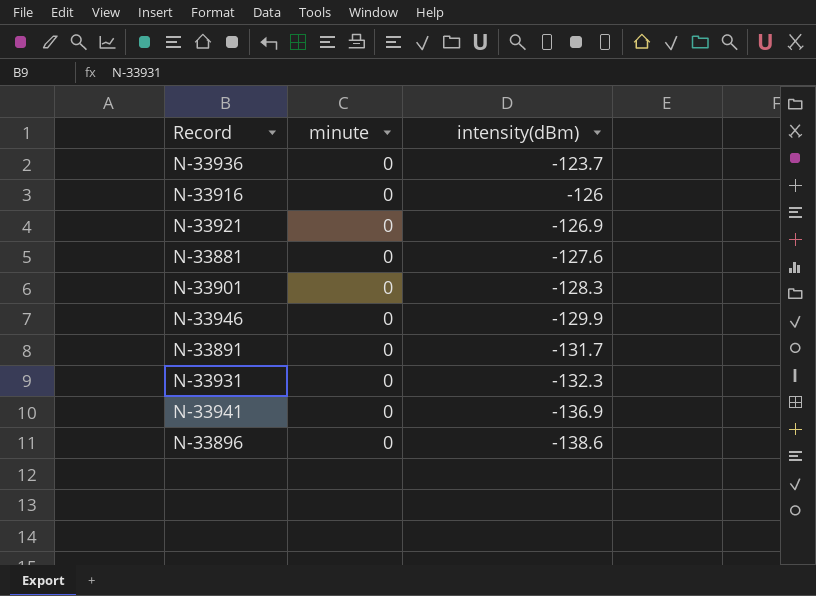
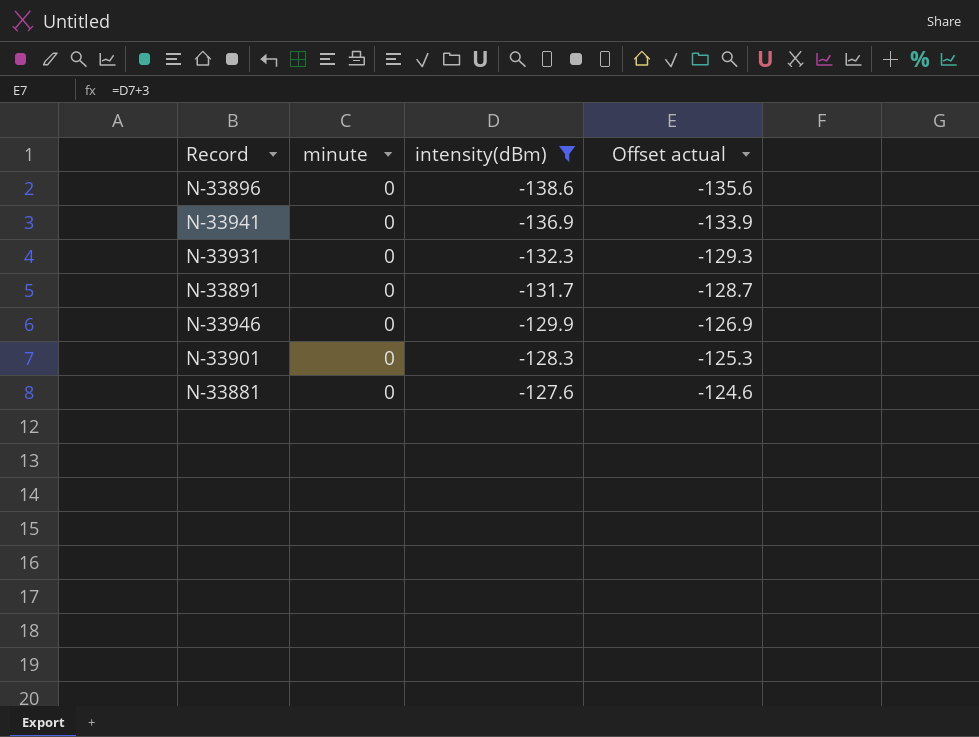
filter: none -> intensity(dBm) <= -127.6
row order: intensity(dBm) descending -> intensity(dBm) ascending
column Offset actual | formula: none -> [intensity(dBm)] + 3

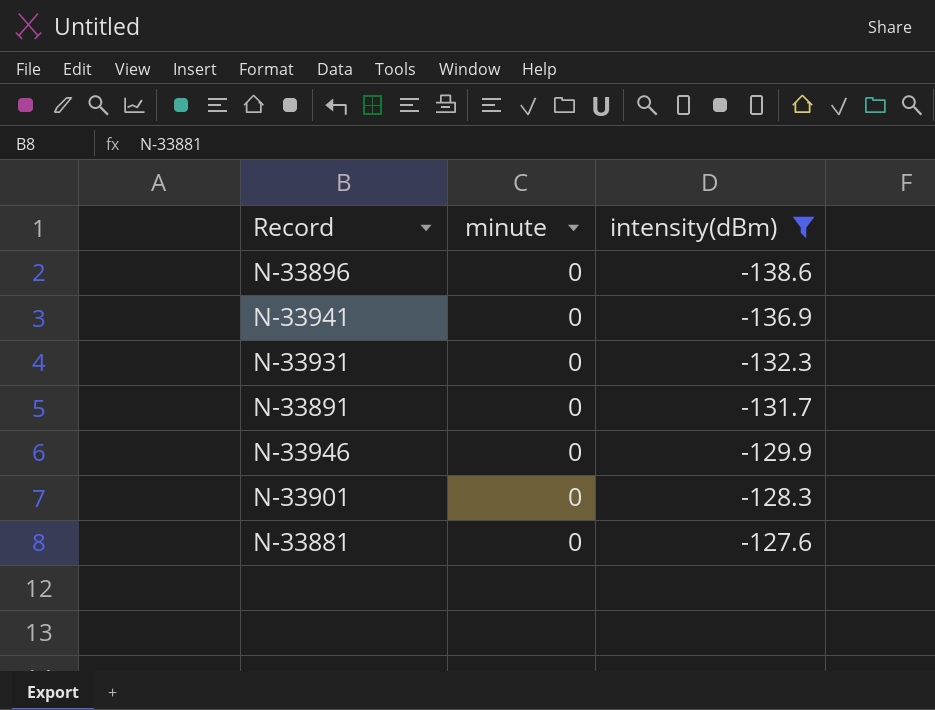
column Offset actual | formula: [intensity(dBm)] + 3 -> none

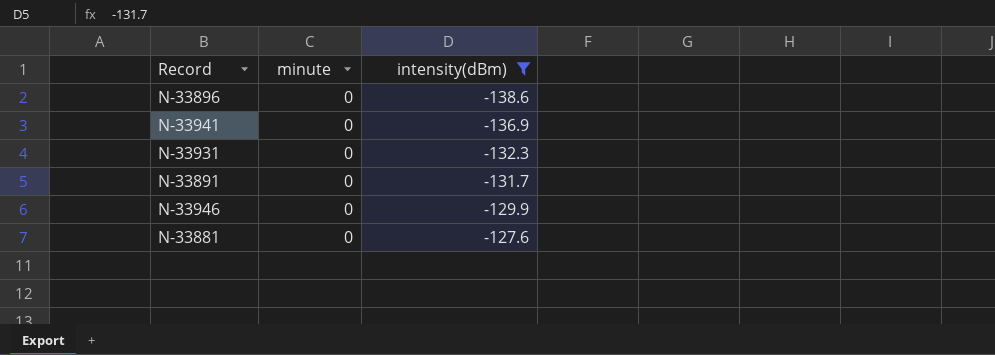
row N-33901: 0 | -128.3 -> none

